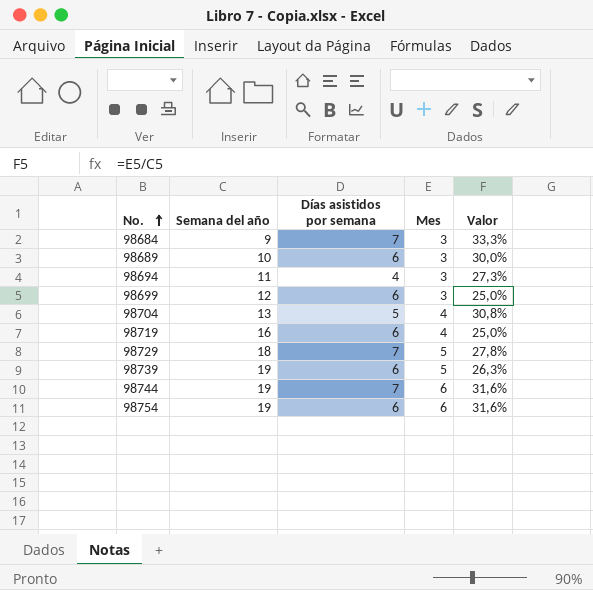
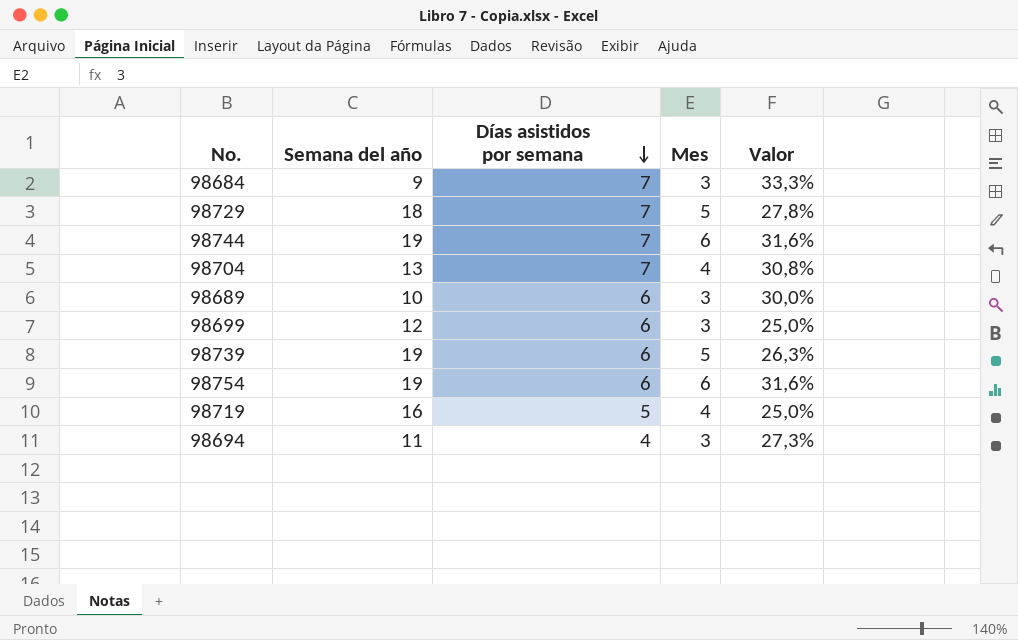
row order: No. ascending -> Días asistidos por semana descending
98704 | Días asistidos por semana: 5 -> 7
98719 | Días asistidos por semana: 6 -> 5

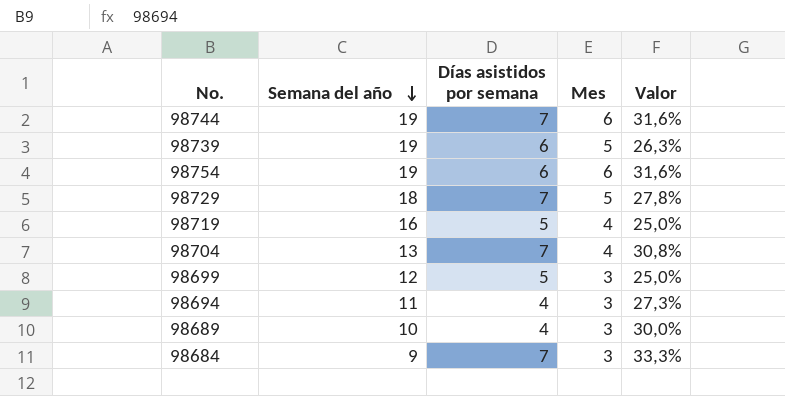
row order: Días asistidos por semana descending -> Semana del año descending
98699 | Días asistidos por semana: 6 -> 5
98689 | Días asistidos por semana: 6 -> 4

